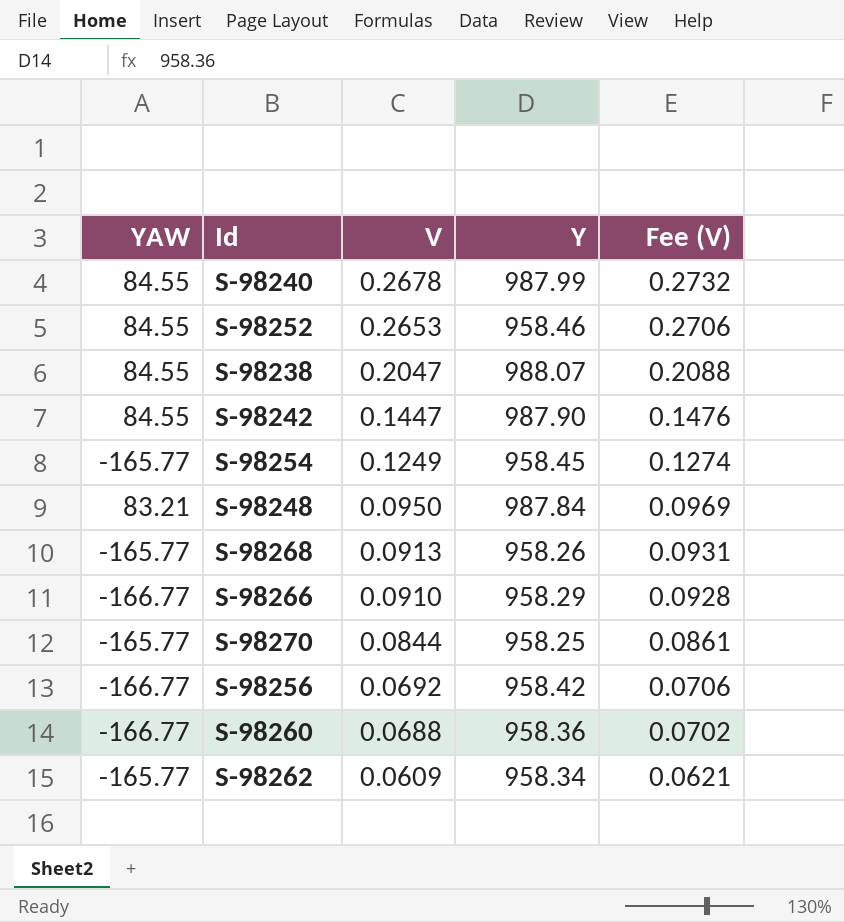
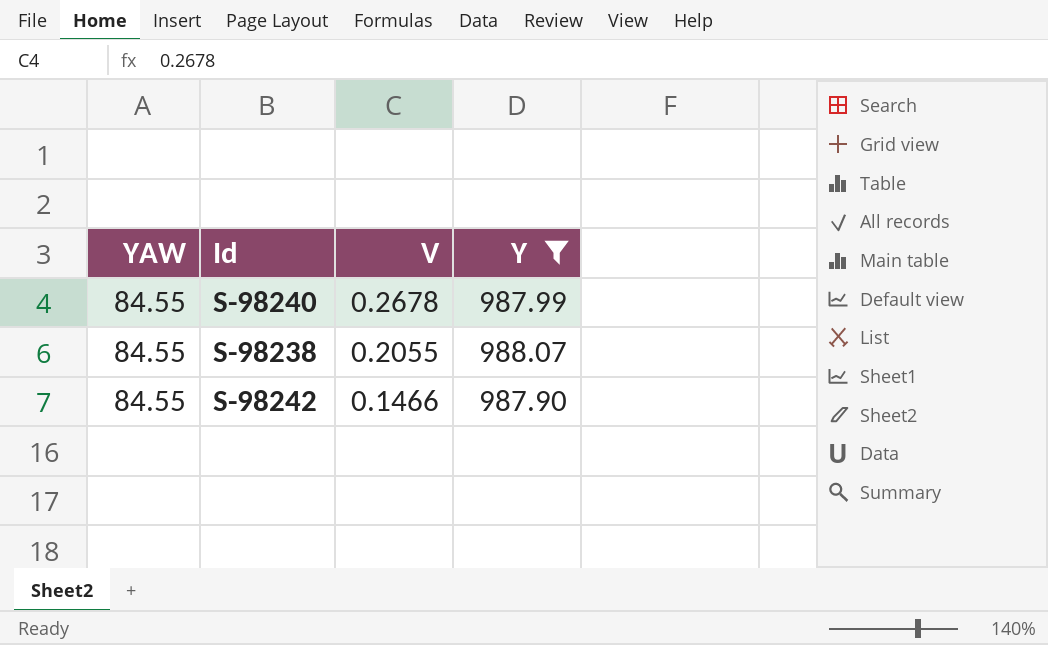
filter: none -> Y >= 987.90
column Fee (V) | formula: [V] * 1.02 -> none
S-98238 | V: 0.2047 -> 0.2055
S-98242 | V: 0.1447 -> 0.1466

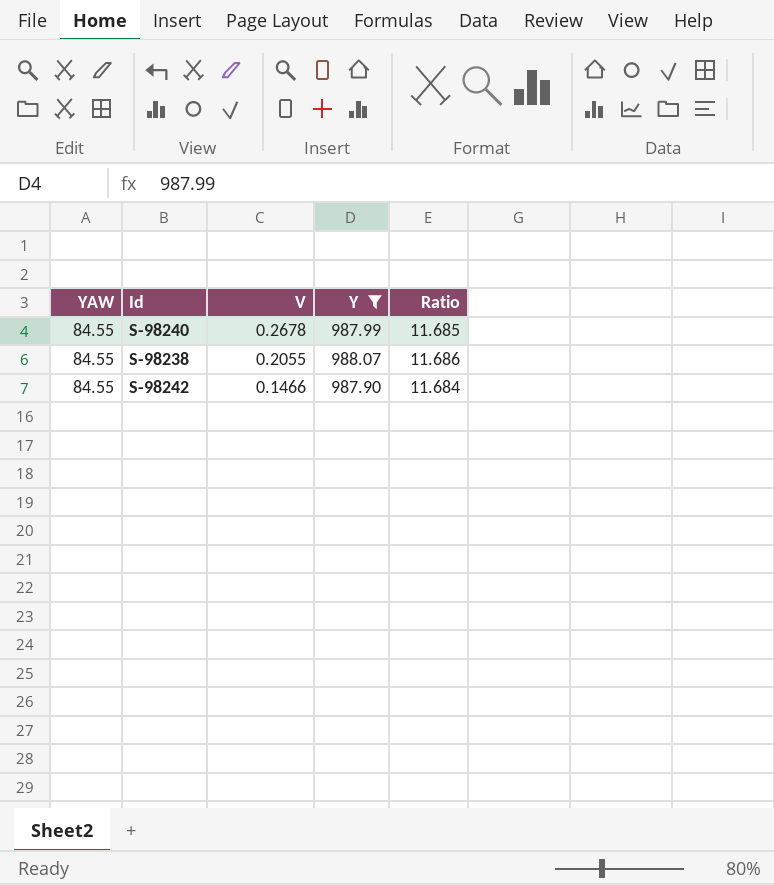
column Ratio | formula: none -> [Y] / [YAW]

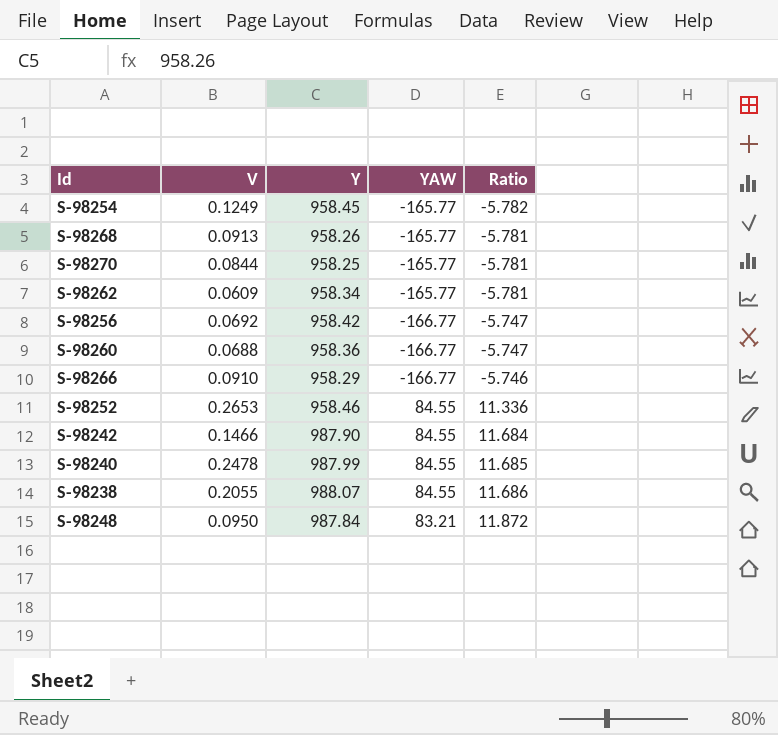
filter: Y >= 987.90 -> none
row order: V descending -> Ratio ascending
column YAW | position: 1 -> 4
S-98240 | V: 0.2678 -> 0.2478

